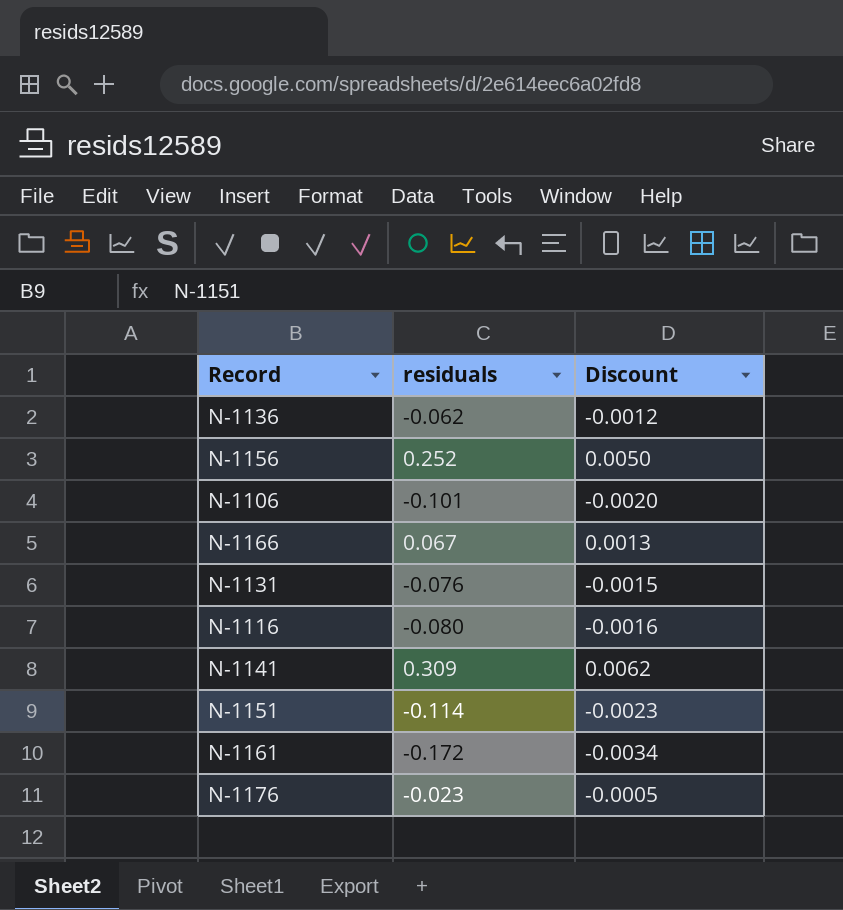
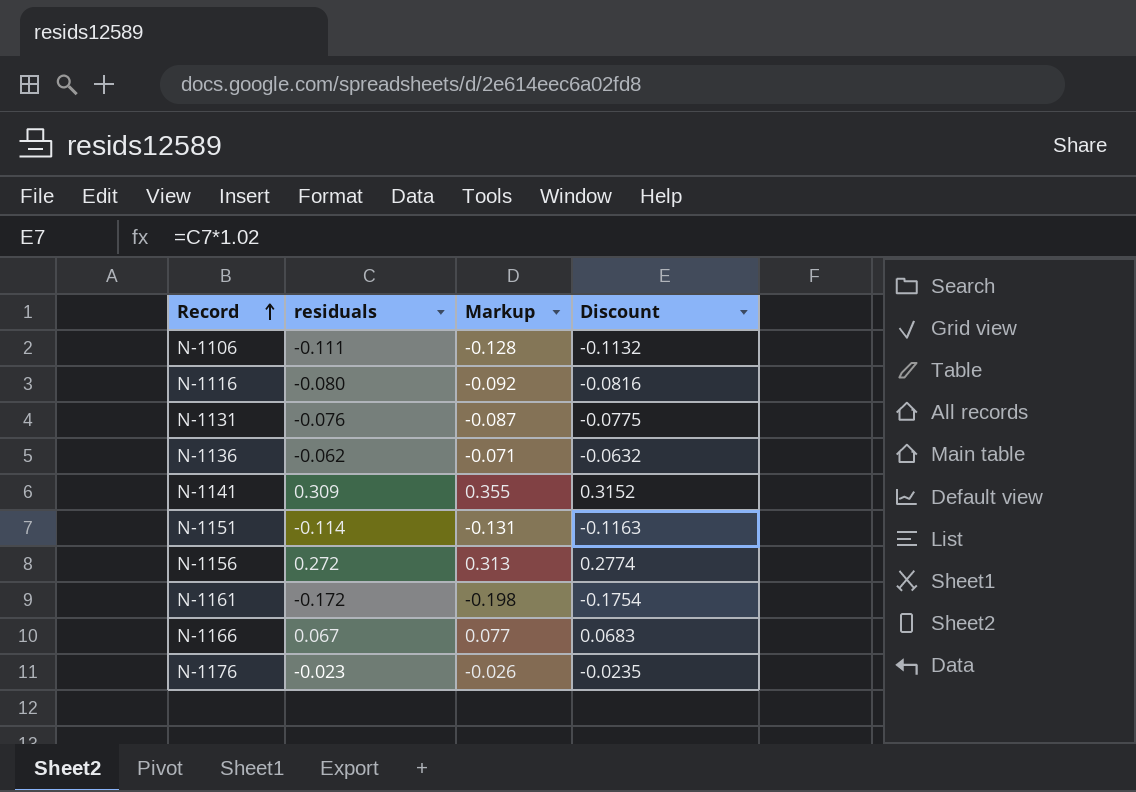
row order: none -> Record ascending
column Markup | formula: none -> [residuals] * 1.15
column Discount | formula: [residuals] * 0.02 -> [residuals] * 1.02
N-1106 | residuals: -0.101 -> -0.111
N-1156 | residuals: 0.252 -> 0.272

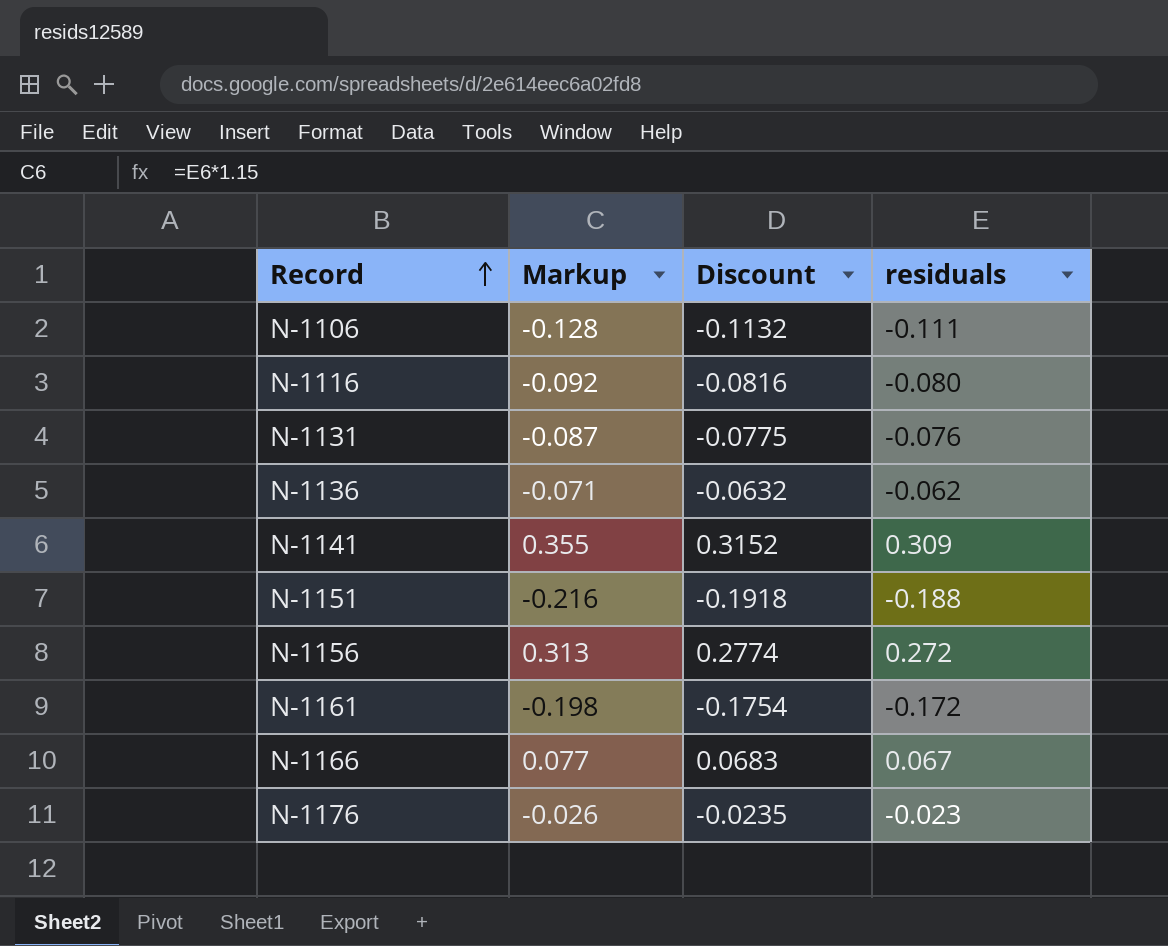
column residuals | position: 2 -> 4
N-1151 | Markup: -0.131 -> -0.216
N-1151 | Discount: -0.1163 -> -0.1918
N-1151 | residuals: -0.114 -> -0.188

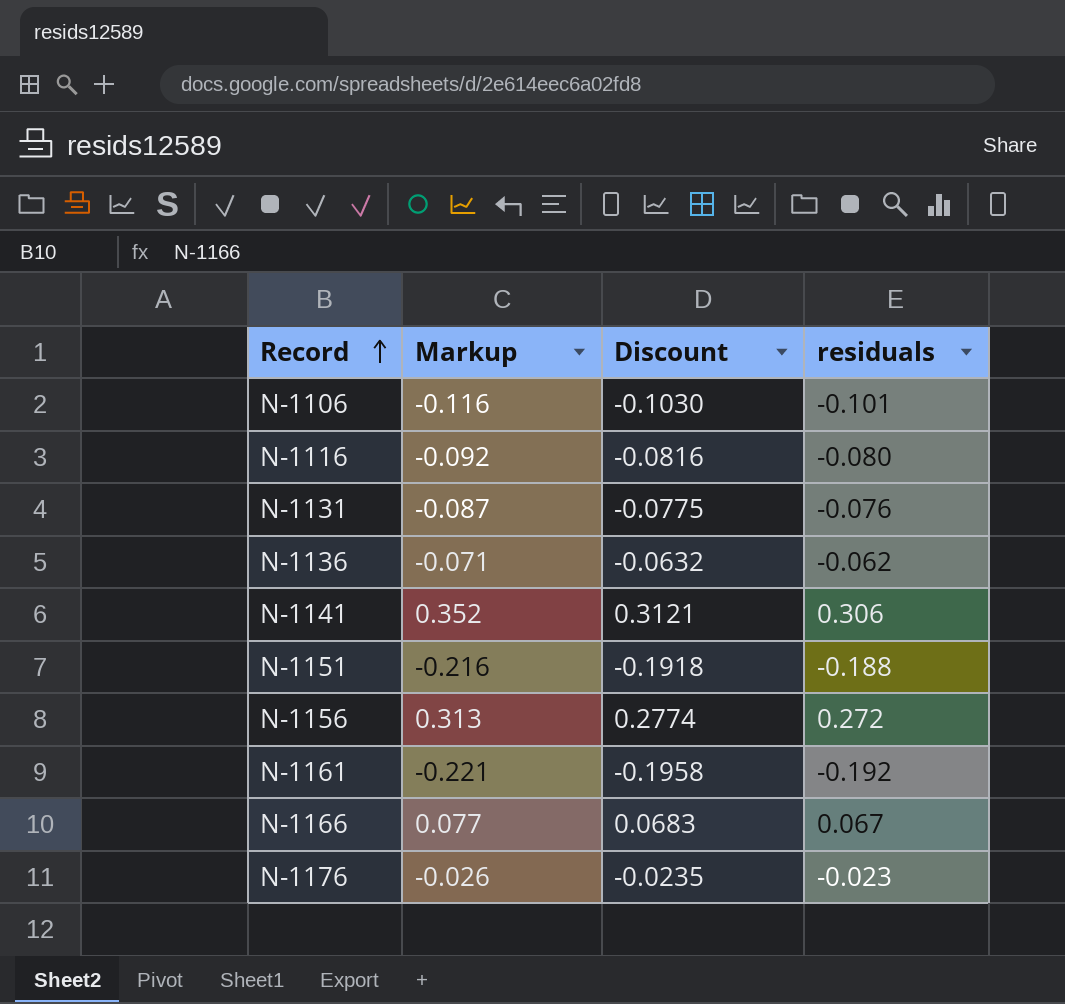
N-1106 | Markup: -0.128 -> -0.116
N-1106 | Discount: -0.1132 -> -0.1030
N-1106 | residuals: -0.111 -> -0.101
N-1141 | Markup: 0.355 -> 0.352
N-1141 | Discount: 0.3152 -> 0.3121
N-1141 | residuals: 0.309 -> 0.306
N-1161 | Markup: -0.198 -> -0.221
N-1161 | Discount: -0.1754 -> -0.1958
N-1161 | residuals: -0.172 -> -0.192

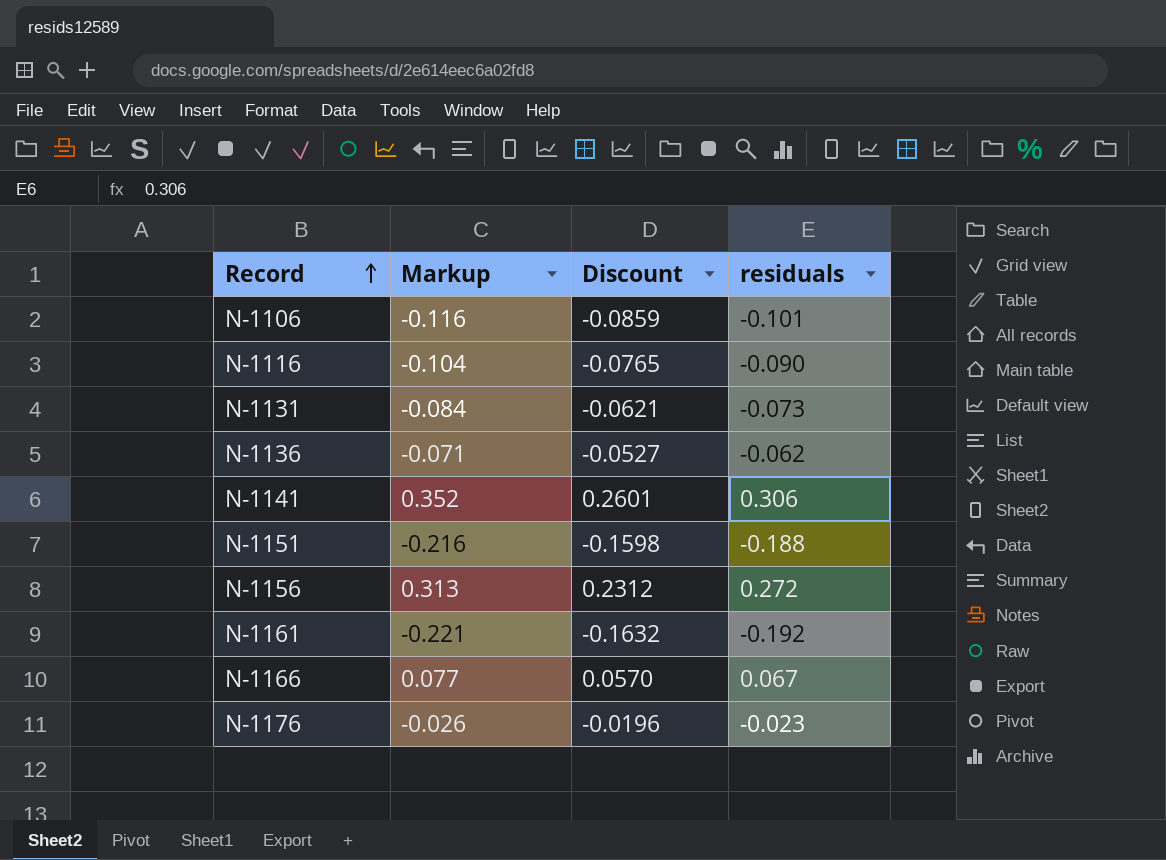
column Discount | formula: [residuals] * 1.02 -> [residuals] * 0.85
N-1116 | Markup: -0.092 -> -0.104
N-1116 | residuals: -0.080 -> -0.090
N-1131 | Markup: -0.087 -> -0.084
N-1131 | residuals: -0.076 -> -0.073

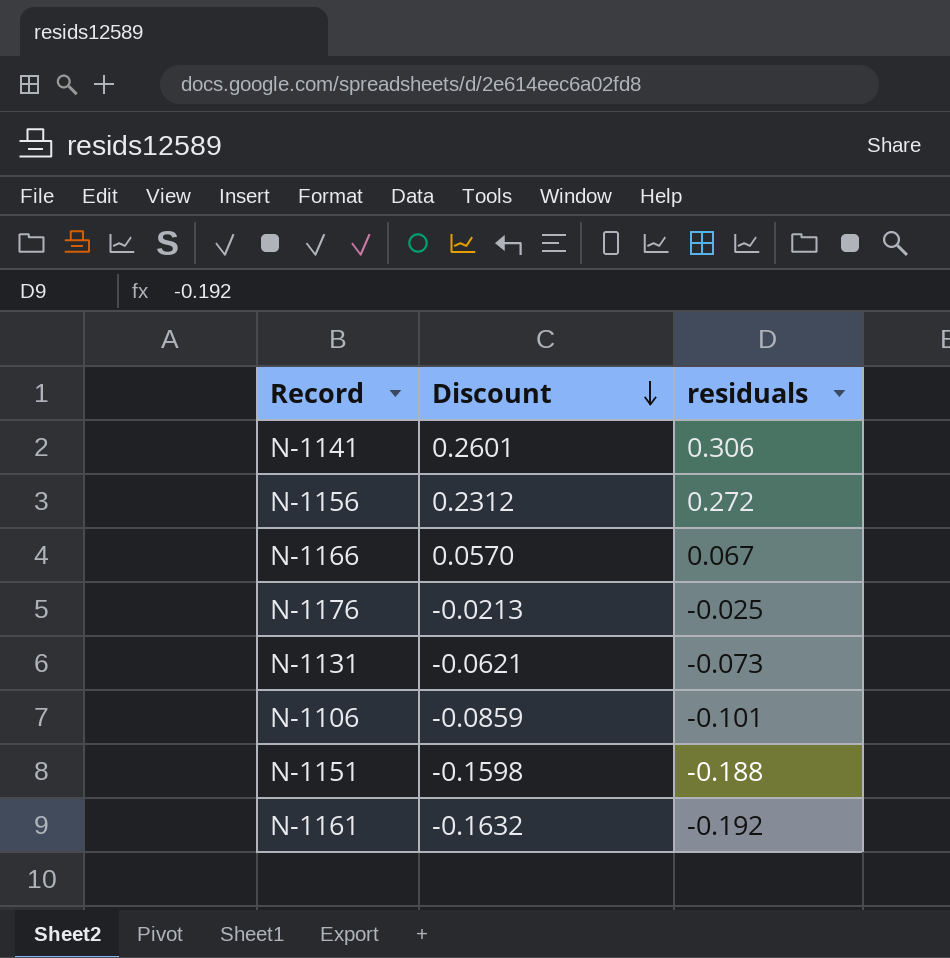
row order: Record ascending -> Discount descending
column Markup | formula: [residuals] * 1.15 -> none
row N-1116: -0.104 | -0.0765 | -0.090 -> none
row N-1136: -0.071 | -0.0527 | -0.062 -> none
N-1176 | Discount: -0.0196 -> -0.0213
N-1176 | residuals: -0.023 -> -0.025

